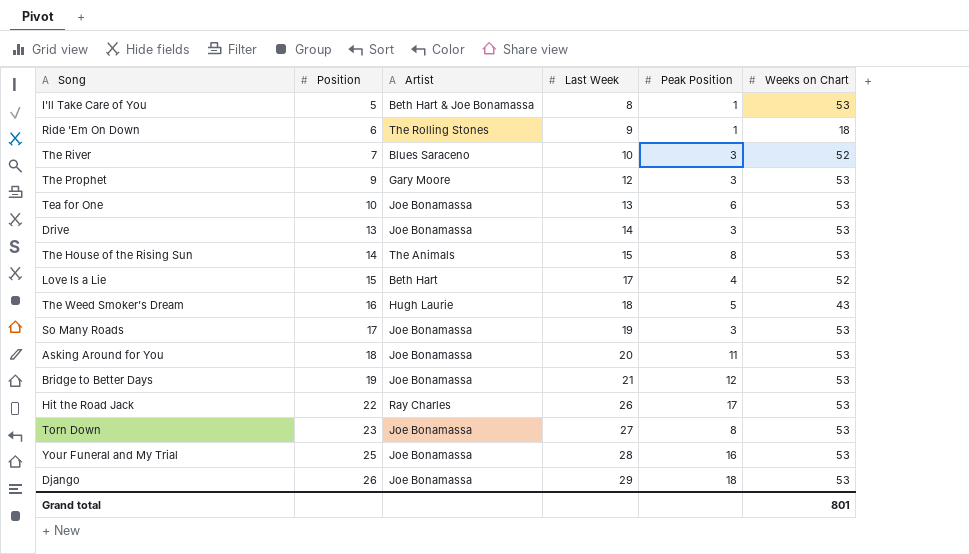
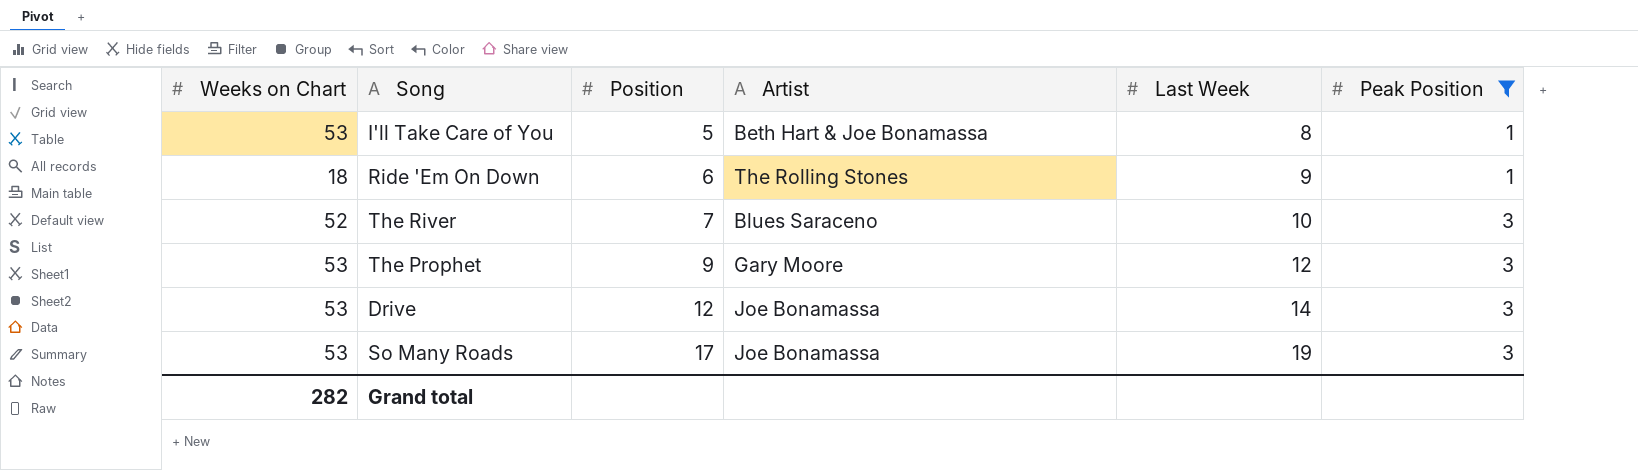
filter: none -> Peak Position <= 3
column Weeks on Chart | position: 6 -> 1
Drive | Position: 13 -> 12
Grand total | Weeks on Chart: 801 -> 282

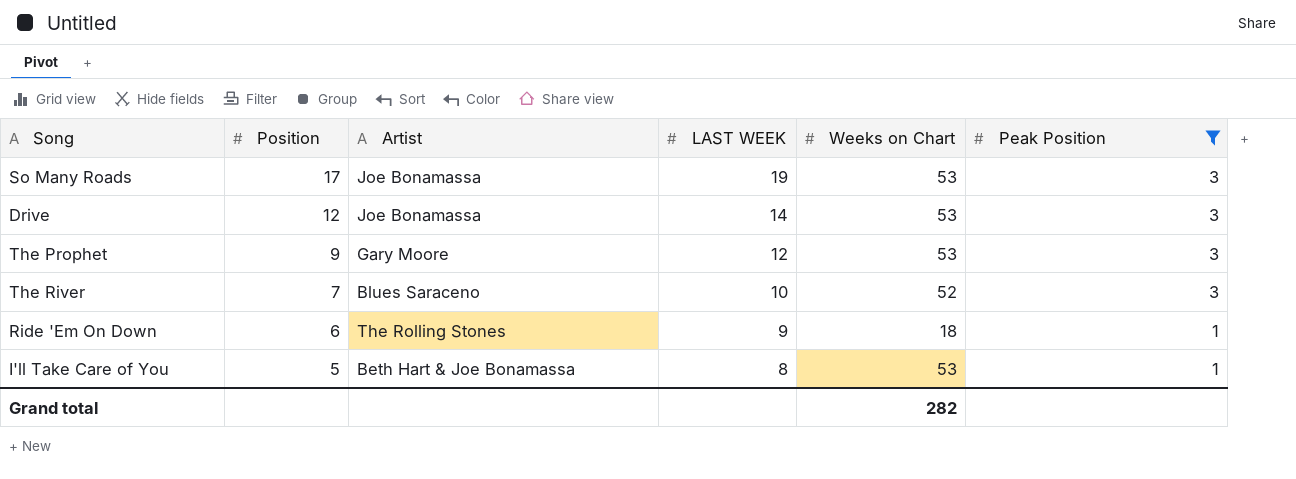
row order: Position ascending -> Position descending
column name: Last Week -> LAST WEEK
column Weeks on Chart | position: 1 -> 5

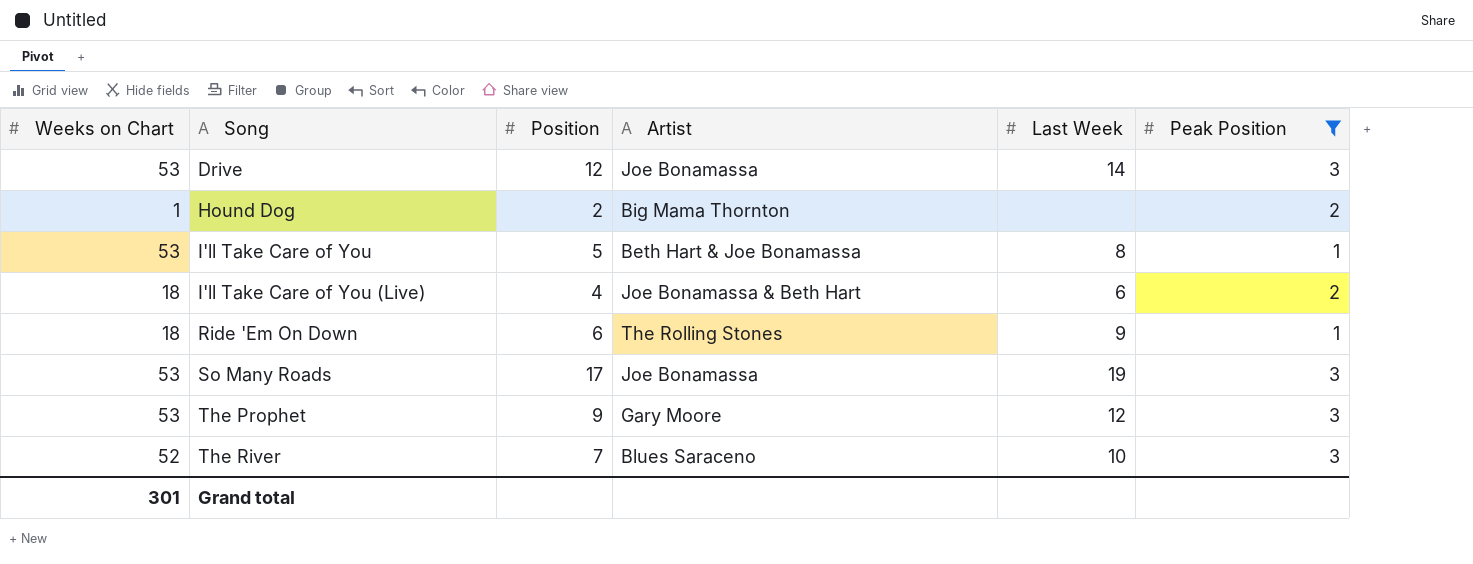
row order: Position descending -> Song ascending
column Weeks on Chart | position: 5 -> 1
column name: LAST WEEK -> Last Week
row Hound Dog: none -> 1 | 2 | Big Mama Thornton | none | 2
row I'll Take Care of You (Live): none -> 18 | 4 | Joe Bonamassa & Beth Hart | 6 | 2
Grand total | Weeks on Chart: 282 -> 301

